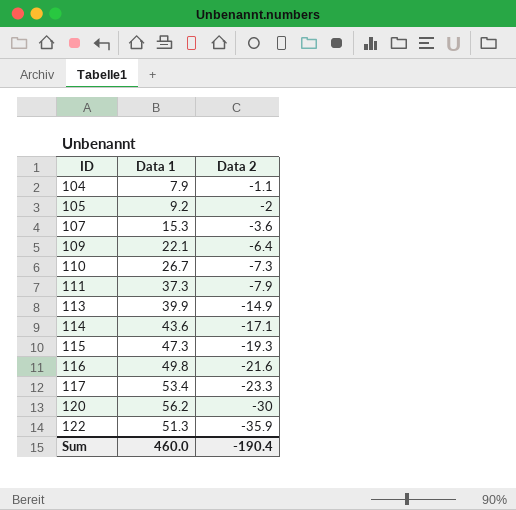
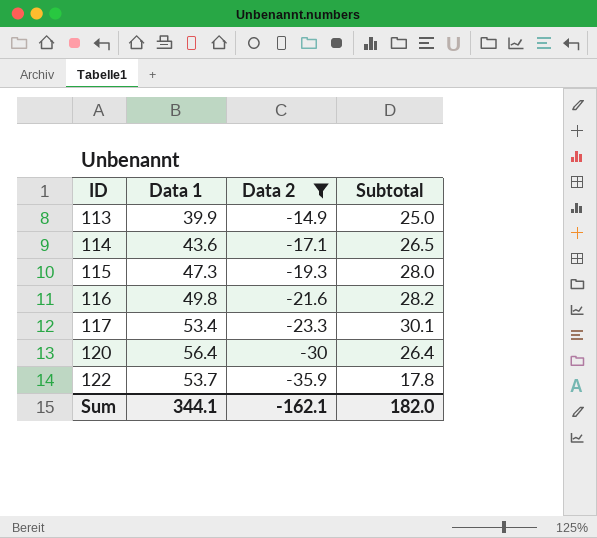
filter: none -> Data 2 <= -14.9
column Subtotal | formula: none -> [Data 1] + [Data 2]
120 | Data 1: 56.2 -> 56.4
122 | Data 1: 51.3 -> 53.7
Sum | Data 1: 460.0 -> 344.1
Sum | Data 2: -190.4 -> -162.1

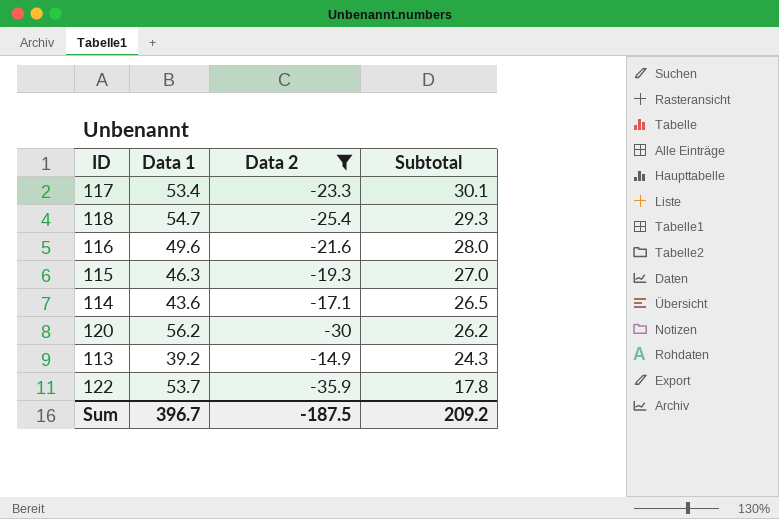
row order: ID ascending -> Subtotal descending
row 118: none -> 54.7 | -25.4 | 29.3
116 | Data 1: 49.8 -> 49.6
116 | Subtotal: 28.2 -> 28.0
115 | Data 1: 47.3 -> 46.3
115 | Subtotal: 28.0 -> 27.0
120 | Data 1: 56.4 -> 56.2
120 | Subtotal: 26.4 -> 26.2
113 | Data 1: 39.9 -> 39.2
113 | Subtotal: 25.0 -> 24.3
Sum | Data 1: 344.1 -> 396.7
Sum | Data 2: -162.1 -> -187.5
Sum | Subtotal: 182.0 -> 209.2

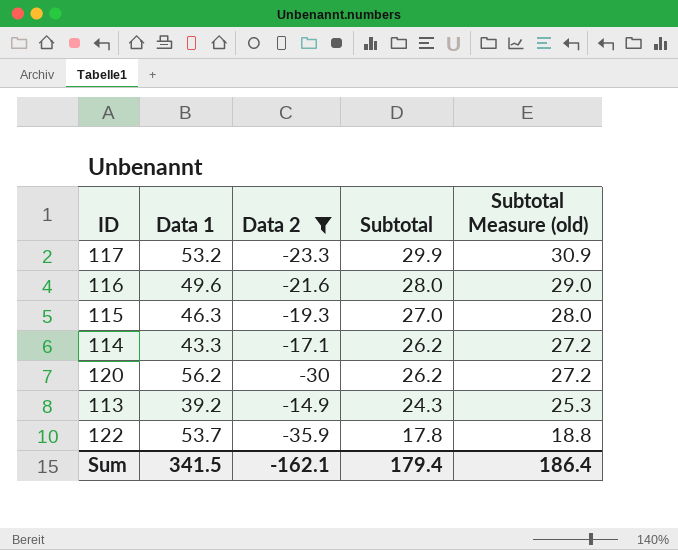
column Subtotal Measure (old) | formula: none -> [Subtotal] + 1
row 118: 54.7 | -25.4 | 29.3 -> none
117 | Data 1: 53.4 -> 53.2
117 | Subtotal: 30.1 -> 29.9
114 | Data 1: 43.6 -> 43.3
114 | Subtotal: 26.5 -> 26.2
Sum | Data 1: 396.7 -> 341.5
Sum | Data 2: -187.5 -> -162.1
Sum | Subtotal: 209.2 -> 179.4

